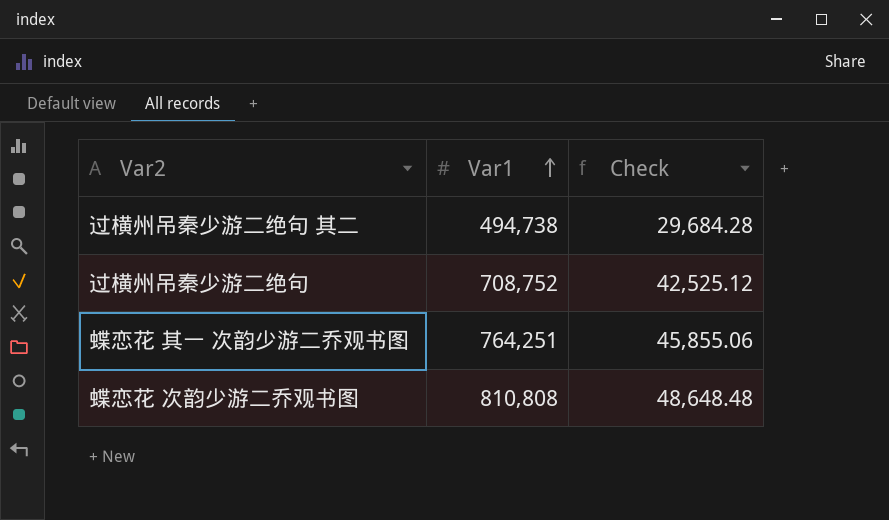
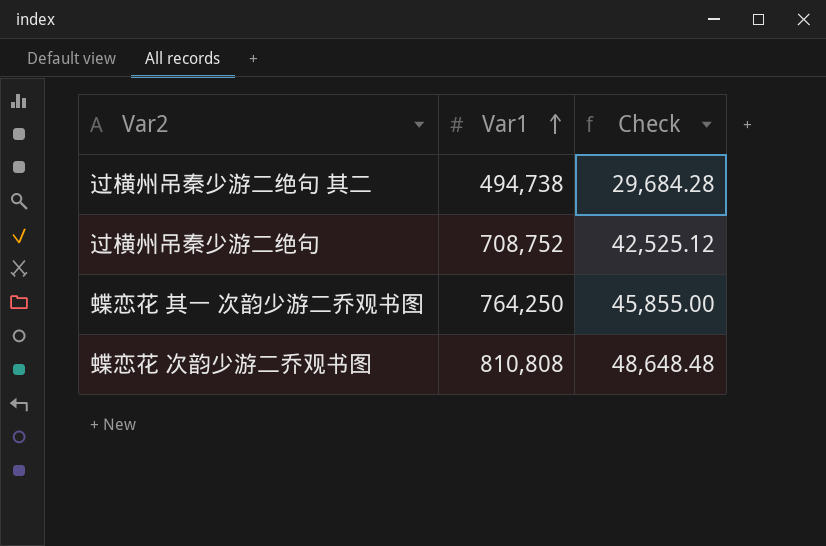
蝶恋花 其一 次韵少游二乔观书图 | Var1: 764,251 -> 764,250
蝶恋花 其一 次韵少游二乔观书图 | Check: 45,855.06 -> 45,855.00

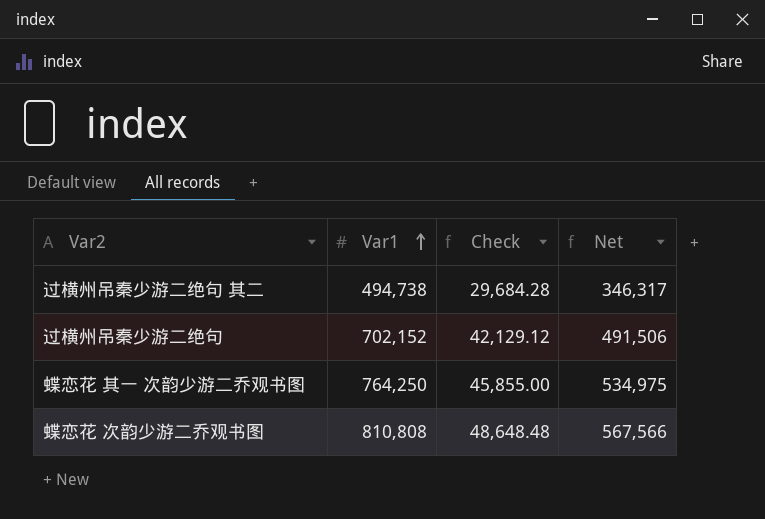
column Net | formula: none -> [Var1] * 0.7
过横州吊秦少游二绝句 | Var1: 708,752 -> 702,152
过横州吊秦少游二绝句 | Check: 42,525.12 -> 42,129.12

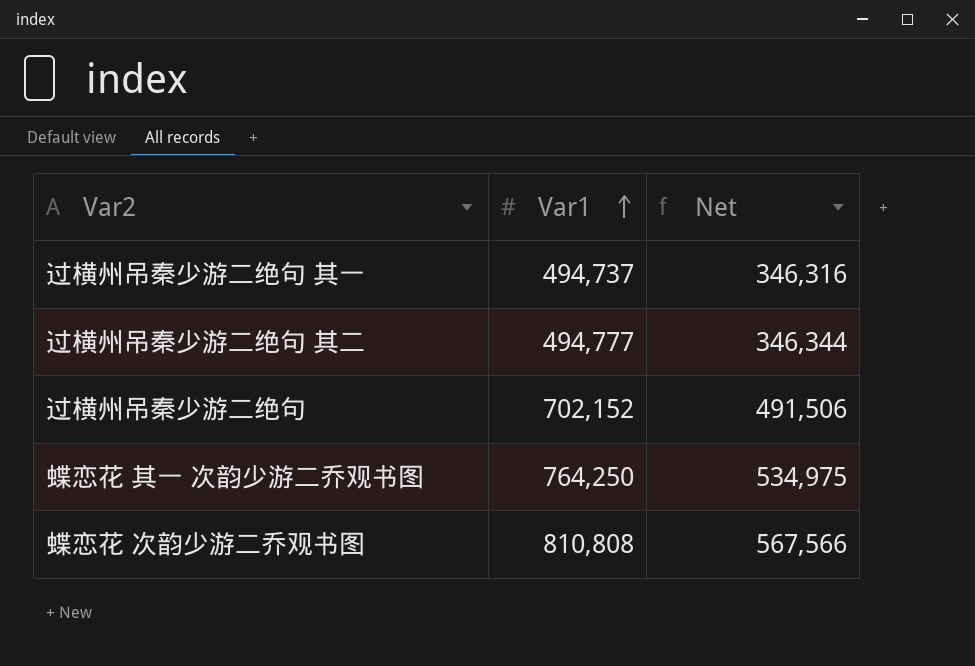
column Check | formula: [Var1] * 0.06 -> none
row 过横州吊秦少游二绝句 其一: none -> 494,737 | 346,316
过横州吊秦少游二绝句 其二 | Var1: 494,738 -> 494,777
过横州吊秦少游二绝句 其二 | Net: 346,317 -> 346,344

